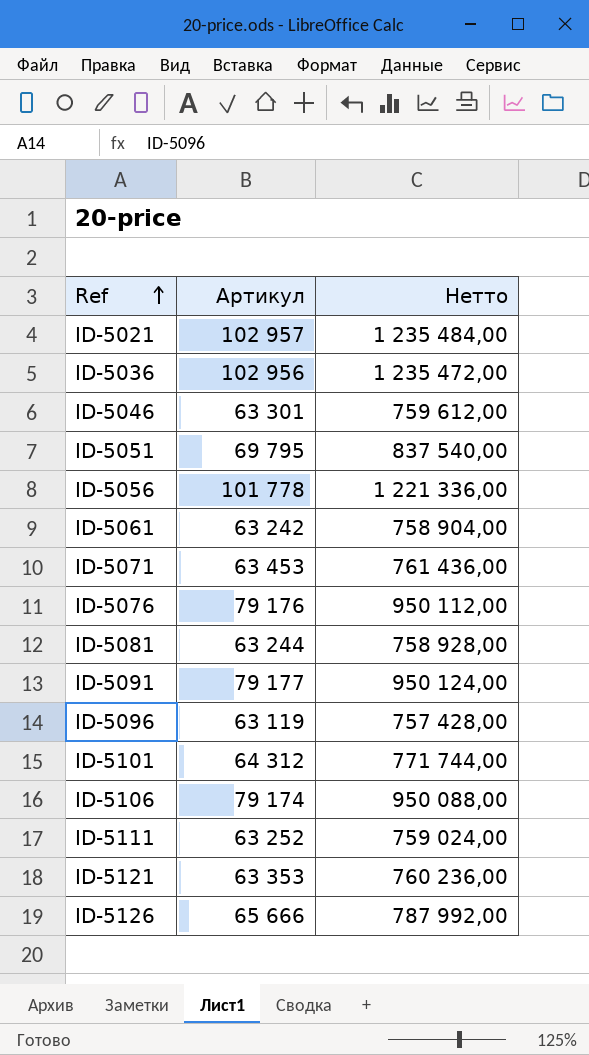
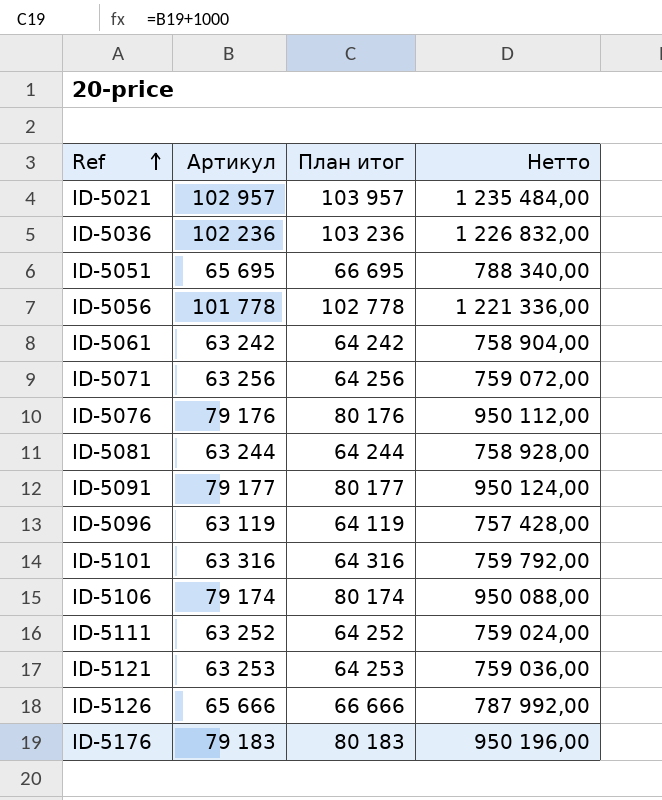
column План итог | formula: none -> [Артикул] + 1000
row ID-5046: 63 301 | 759 612,00 -> none
ID-5036 | Артикул: 102 956 -> 102 236
ID-5036 | Нетто: 1 235 472,00 -> 1 226 832,00
ID-5051 | Артикул: 69 795 -> 65 695
ID-5051 | Нетто: 837 540,00 -> 788 340,00
ID-5071 | Артикул: 63 453 -> 63 256
ID-5071 | Нетто: 761 436,00 -> 759 072,00
ID-5101 | Артикул: 64 312 -> 63 316
ID-5101 | Нетто: 771 744,00 -> 759 792,00
ID-5121 | Артикул: 63 353 -> 63 253
ID-5121 | Нетто: 760 236,00 -> 759 036,00
row ID-5176: none -> 79 183 | 80 183 | 950 196,00

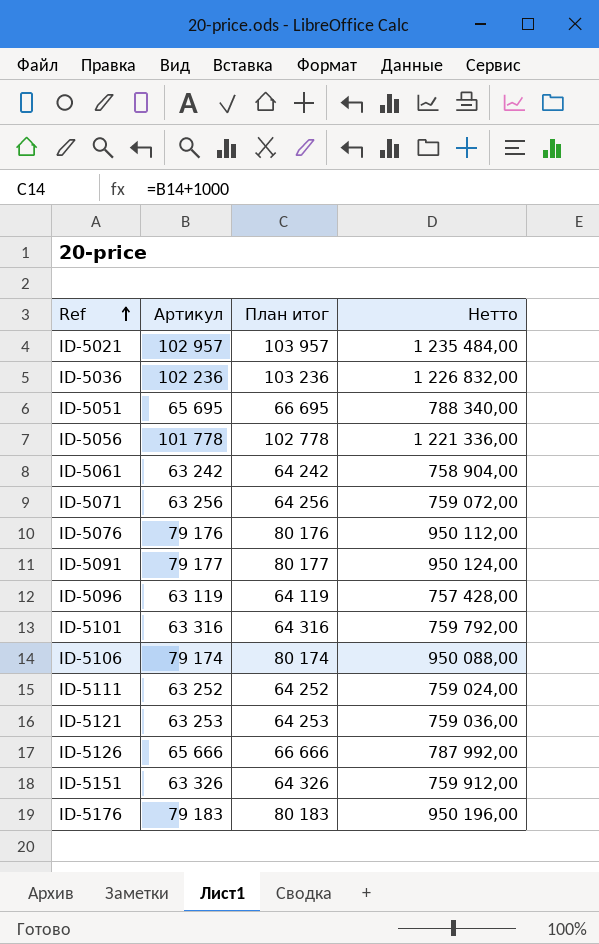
row ID-5081: 63 244 | 64 244 | 758 928,00 -> none
row ID-5151: none -> 63 326 | 64 326 | 759 912,00

